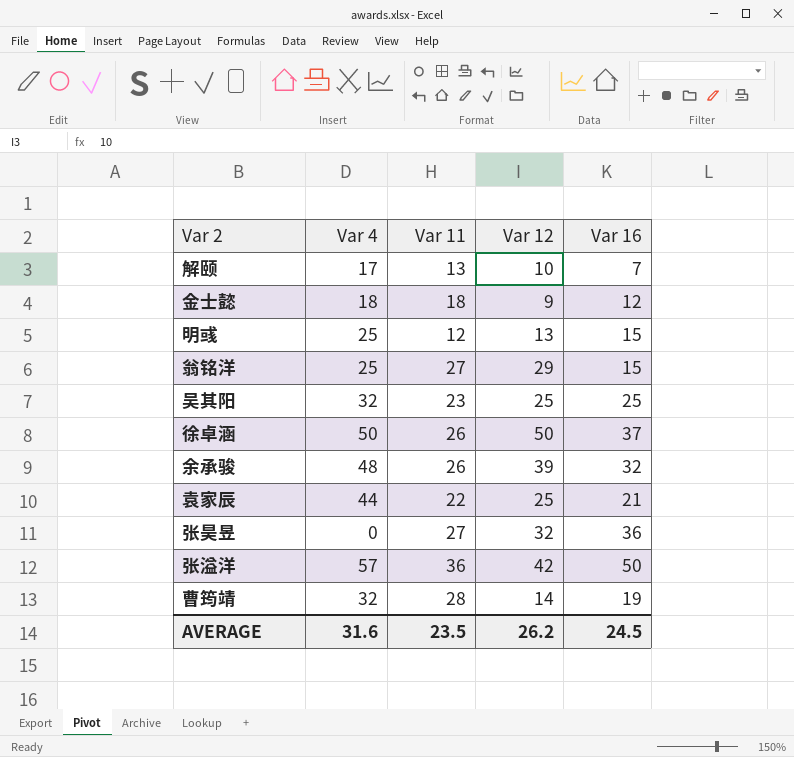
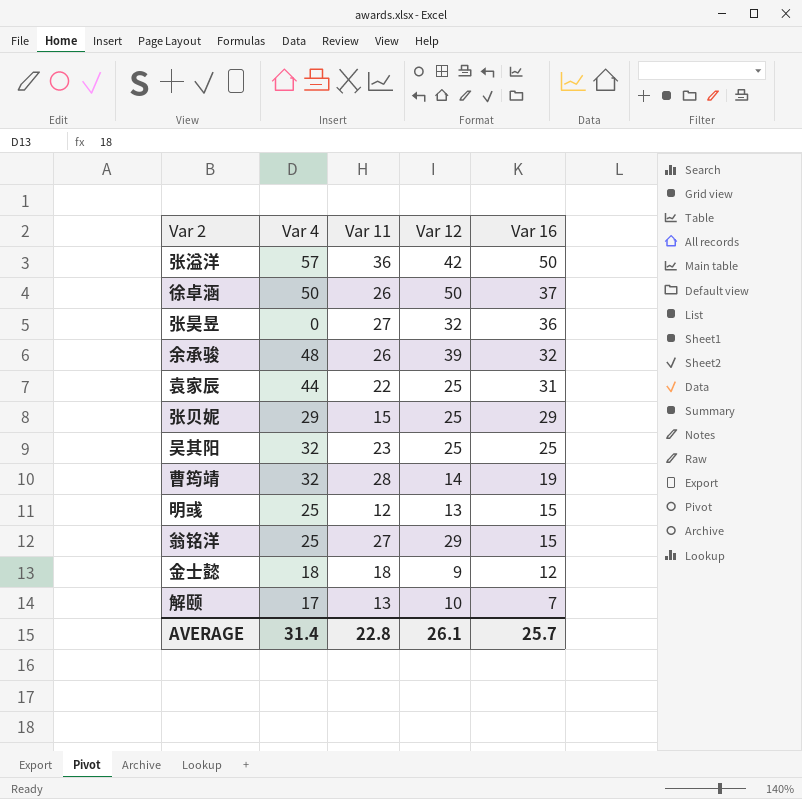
row order: none -> Var 16 descending
袁家辰 | Var 16: 21 -> 31
row 张贝妮: none -> 29 | 15 | 25 | 29
AVERAGE | Var 4: 31.6 -> 31.4
AVERAGE | Var 11: 23.5 -> 22.8
AVERAGE | Var 12: 26.2 -> 26.1
AVERAGE | Var 16: 24.5 -> 25.7

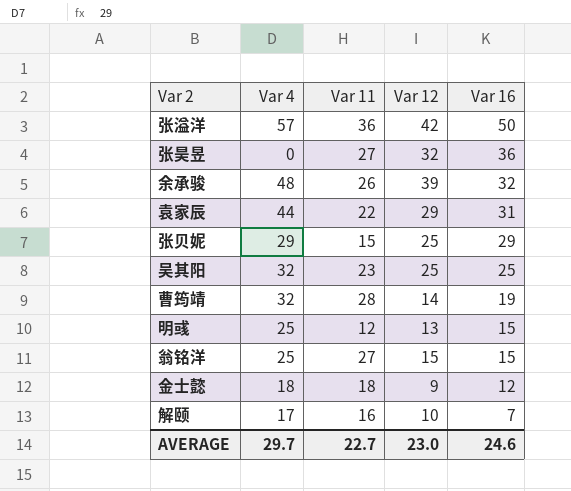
row 徐卓涵: 50 | 26 | 50 | 37 -> none
袁家辰 | Var 12: 25 -> 29
翁铭洋 | Var 12: 29 -> 15
解颐 | Var 11: 13 -> 16
AVERAGE | Var 4: 31.4 -> 29.7
AVERAGE | Var 11: 22.8 -> 22.7
AVERAGE | Var 12: 26.1 -> 23.0
AVERAGE | Var 16: 25.7 -> 24.6

